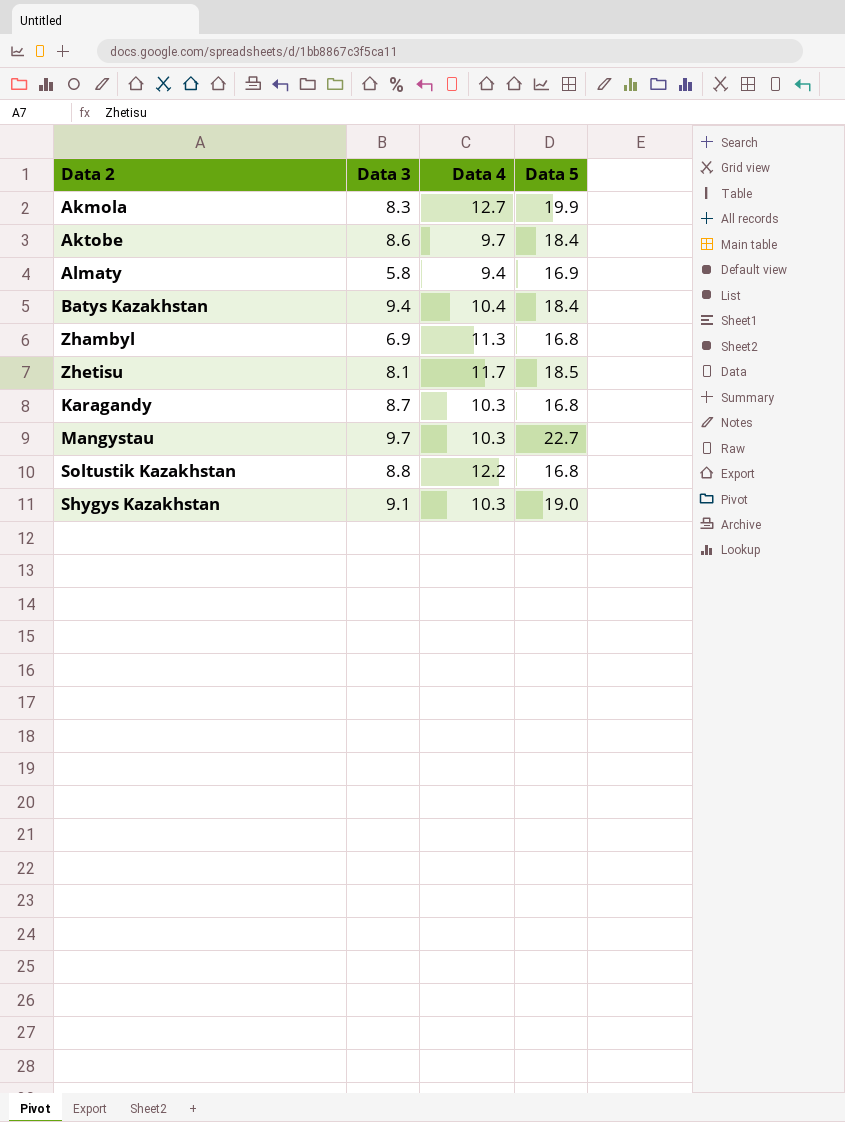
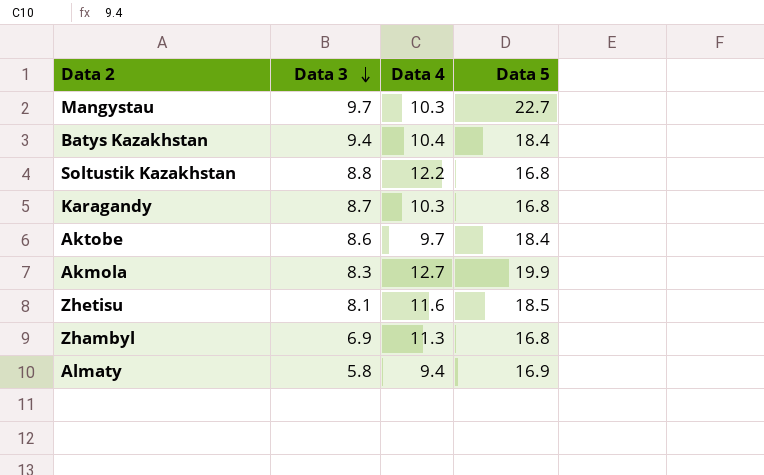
row order: none -> Data 3 descending
row Shygys Kazakhstan: 9.1 | 10.3 | 19.0 -> none
Zhetisu | Data 4: 11.7 -> 11.6

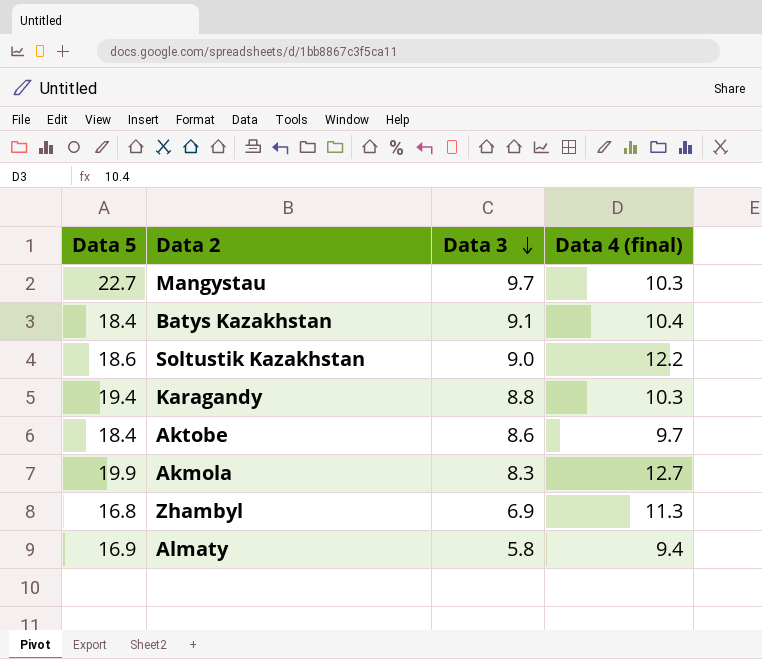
column Data 5 | position: 4 -> 1
column name: Data 4 -> Data 4 (final)
row Zhetisu: 8.1 | 11.6 | 18.5 -> none
Batys Kazakhstan | Data 3: 9.4 -> 9.1
Soltustik Kazakhstan | Data 5: 16.8 -> 18.6
Soltustik Kazakhstan | Data 3: 8.8 -> 9.0
Karagandy | Data 5: 16.8 -> 19.4
Karagandy | Data 3: 8.7 -> 8.8

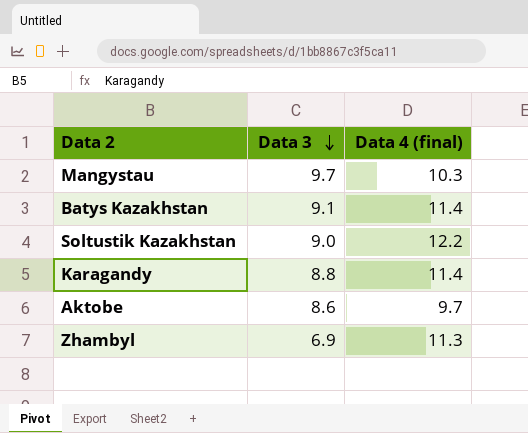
column Data 5 | position: 1 -> none
row Akmola: 19.9 | 8.3 | 12.7 -> none
row Almaty: 16.9 | 5.8 | 9.4 -> none
Batys Kazakhstan | Data 4 (final): 10.4 -> 11.4
Karagandy | Data 4 (final): 10.3 -> 11.4

